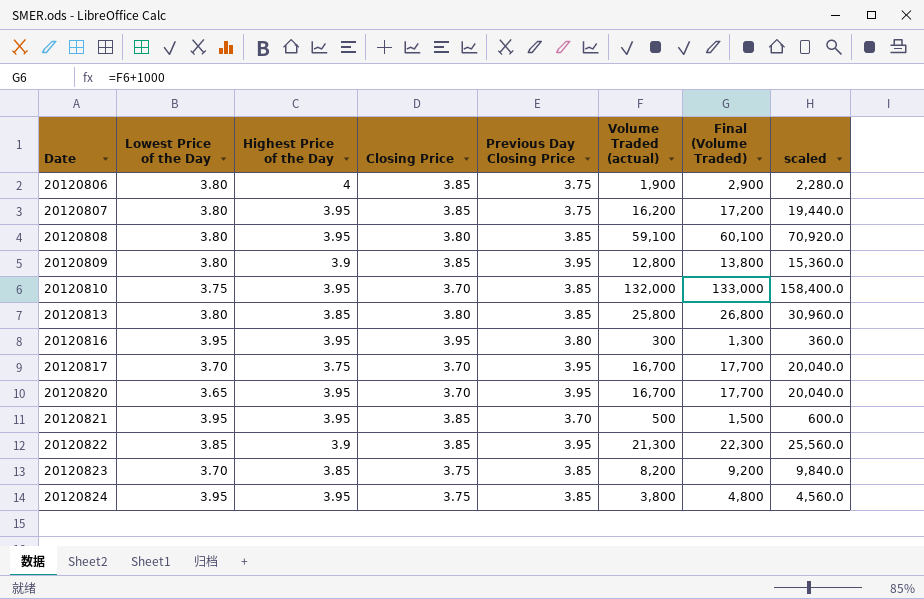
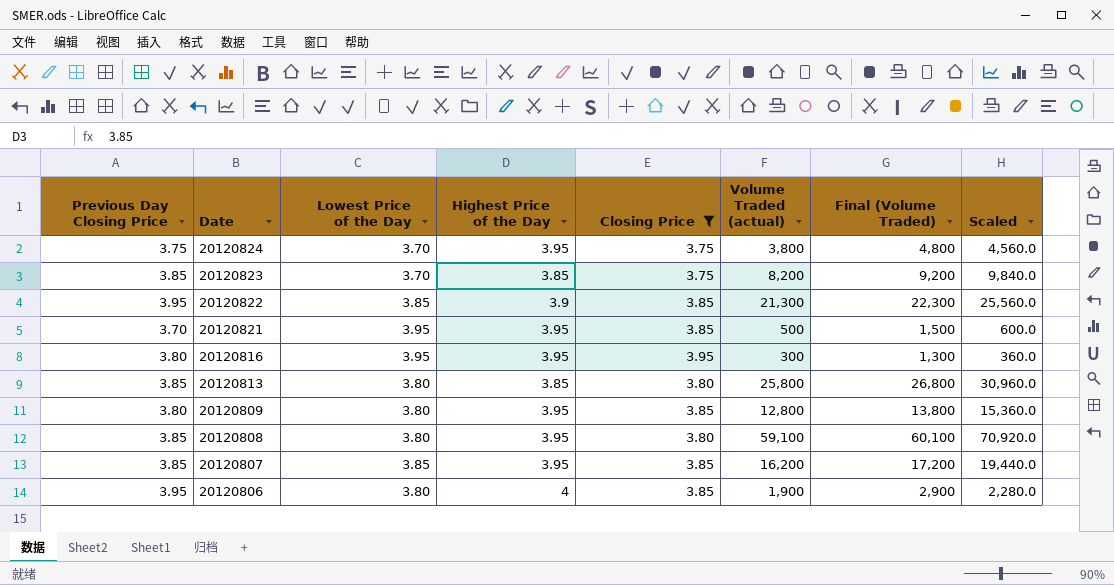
filter: none -> Closing Price != 3.70
row order: Date ascending -> Date descending
column Previous Day Closing Price | position: 5 -> 1
column name: scaled -> Scaled
20120824 | Previous Day Closing Price: 3.85 -> 3.75
20120824 | Lowest Price of the Day: 3.95 -> 3.70
20120809 | Previous Day Closing Price: 3.95 -> 3.80
20120809 | Highest Price of the Day: 3.9 -> 3.95
20120807 | Previous Day Closing Price: 3.75 -> 3.85
20120807 | Lowest Price of the Day: 3.80 -> 3.85
20120806 | Previous Day Closing Price: 3.75 -> 3.95

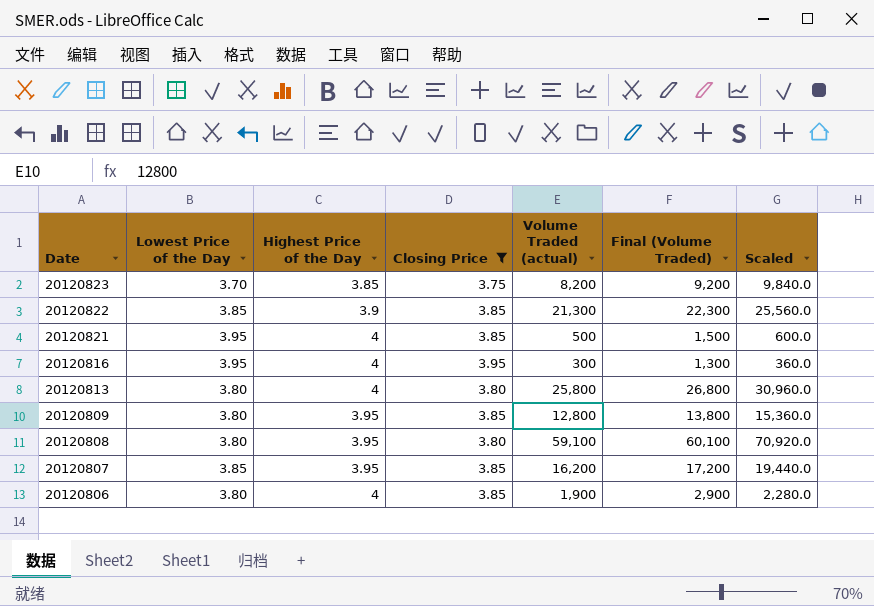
column Previous Day Closing Price | position: 1 -> none
row 20120824: 3.75 | 3.70 | 3.95 | 3.75 | 3,800 | 4,800 | 4,560.0 -> none
20120821 | Highest Price of the Day: 3.95 -> 4
20120816 | Highest Price of the Day: 3.95 -> 4
20120813 | Highest Price of the Day: 3.85 -> 4

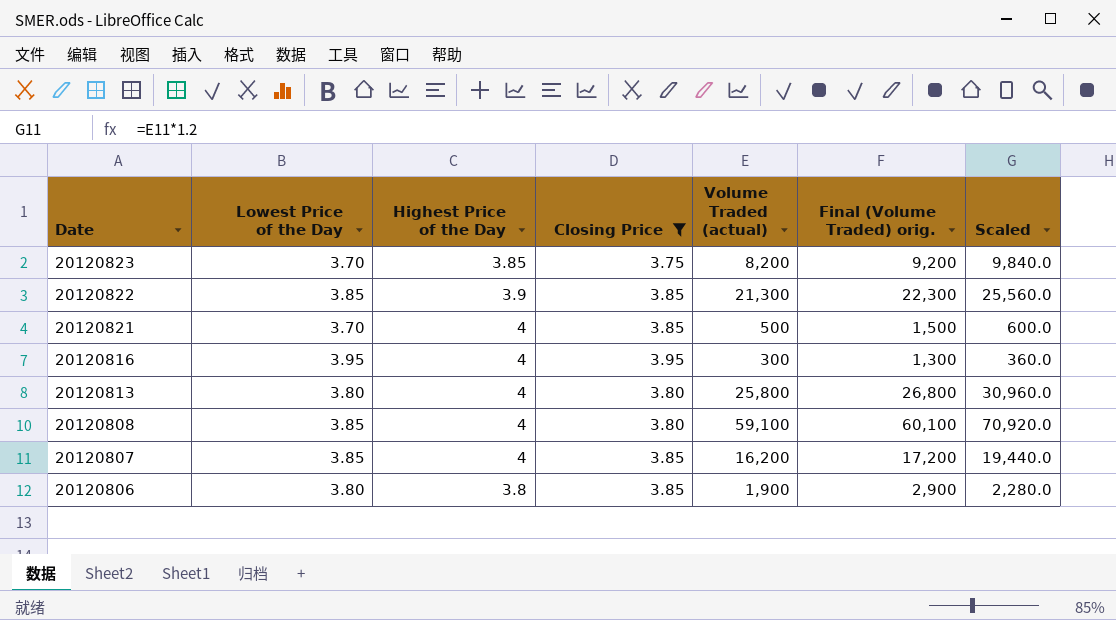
column name: Final (Volume Traded) -> Final (Volume Traded) orig.
row 20120809: 3.80 | 3.95 | 3.85 | 12,800 | 13,800 | 15,360.0 -> none
20120821 | Lowest Price of the Day: 3.95 -> 3.70
20120808 | Lowest Price of the Day: 3.80 -> 3.85
20120808 | Highest Price of the Day: 3.95 -> 4
20120807 | Highest Price of the Day: 3.95 -> 4
20120806 | Highest Price of the Day: 4 -> 3.8

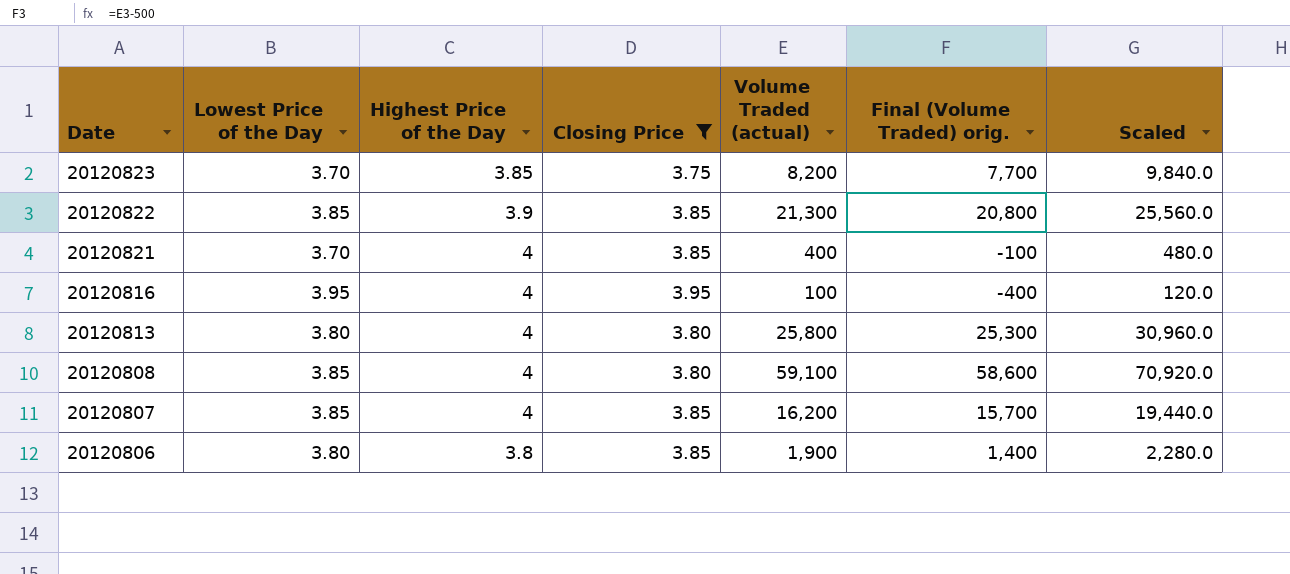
column Final (Volume Traded) orig. | formula: [Volume Traded (actual)] + 1000 -> [Volume Traded (actual)] - 500
20120821 | Volume Traded (actual): 500 -> 400
20120821 | Scaled: 600.0 -> 480.0
20120816 | Volume Traded (actual): 300 -> 100
20120816 | Scaled: 360.0 -> 120.0

